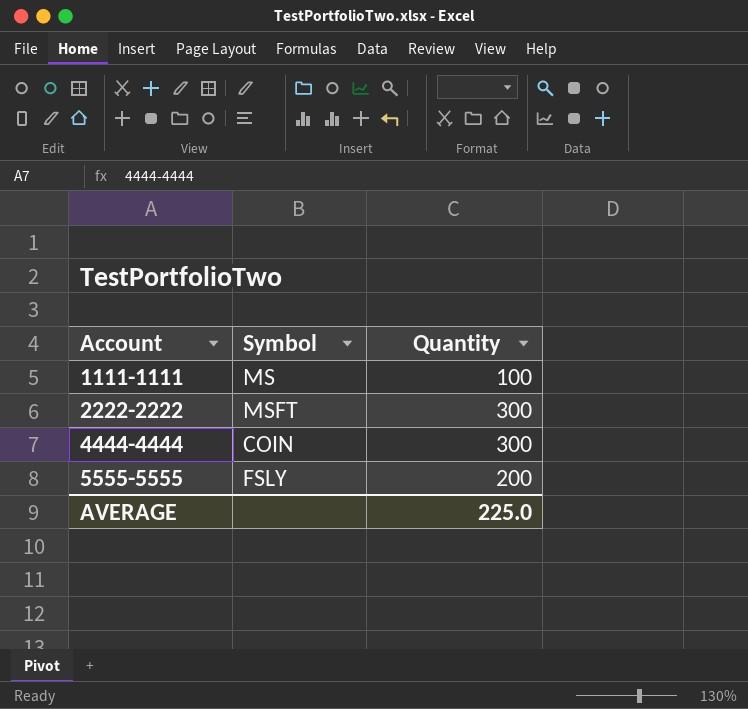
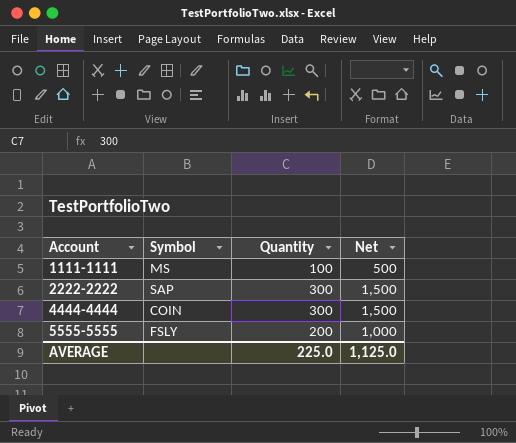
column Net | formula: none -> [Quantity] * 5
2222-2222 | Symbol: MSFT -> SAP

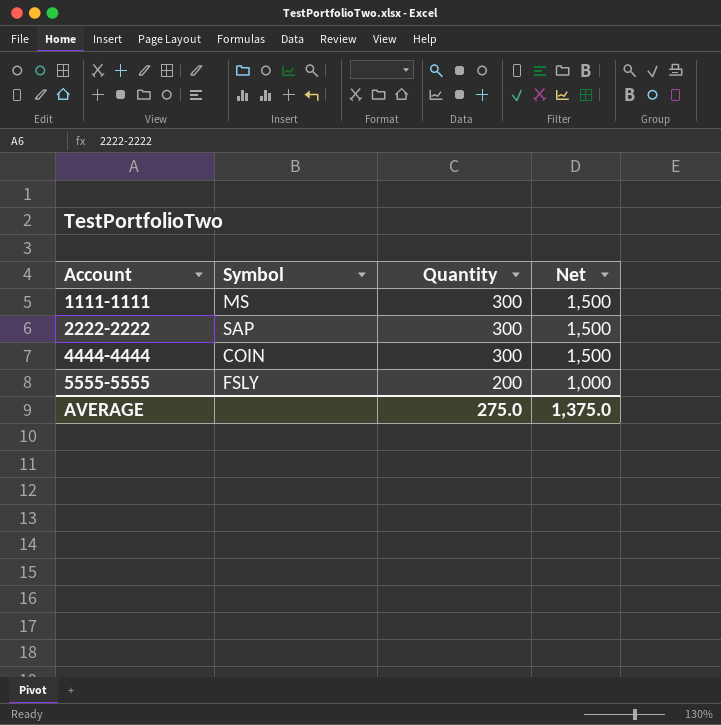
1111-1111 | Quantity: 100 -> 300
1111-1111 | Net: 500 -> 1,500
AVERAGE | Quantity: 225.0 -> 275.0
AVERAGE | Net: 1,125.0 -> 1,375.0

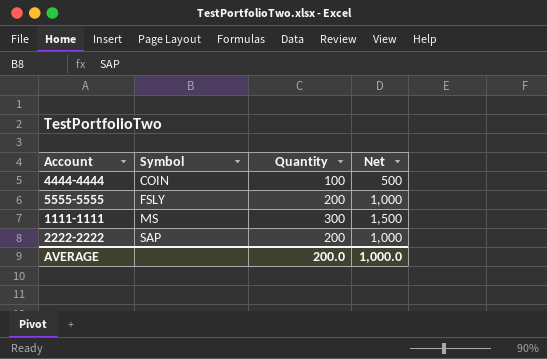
row order: Account ascending -> Symbol ascending
4444-4444 | Quantity: 300 -> 100
4444-4444 | Net: 1,500 -> 500
2222-2222 | Quantity: 300 -> 200
2222-2222 | Net: 1,500 -> 1,000
AVERAGE | Quantity: 275.0 -> 200.0
AVERAGE | Net: 1,375.0 -> 1,000.0

